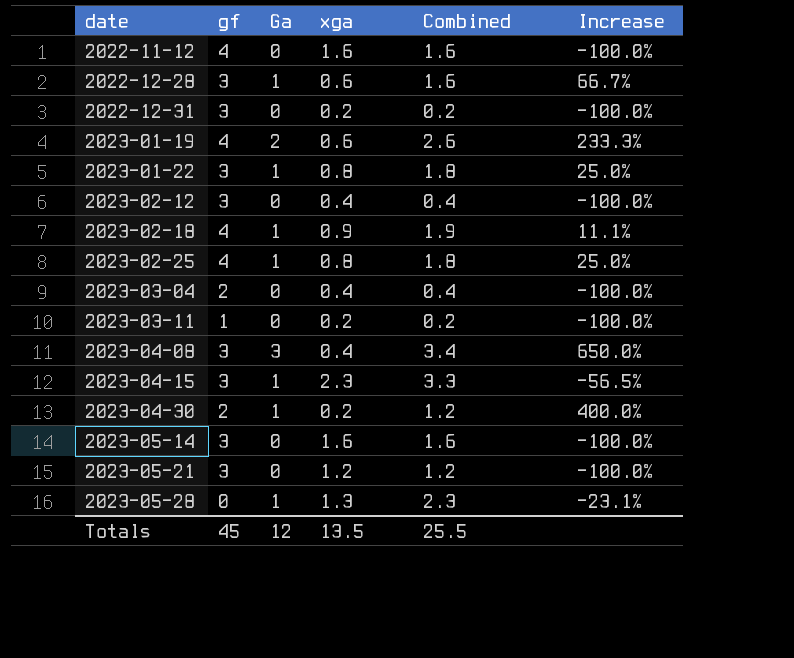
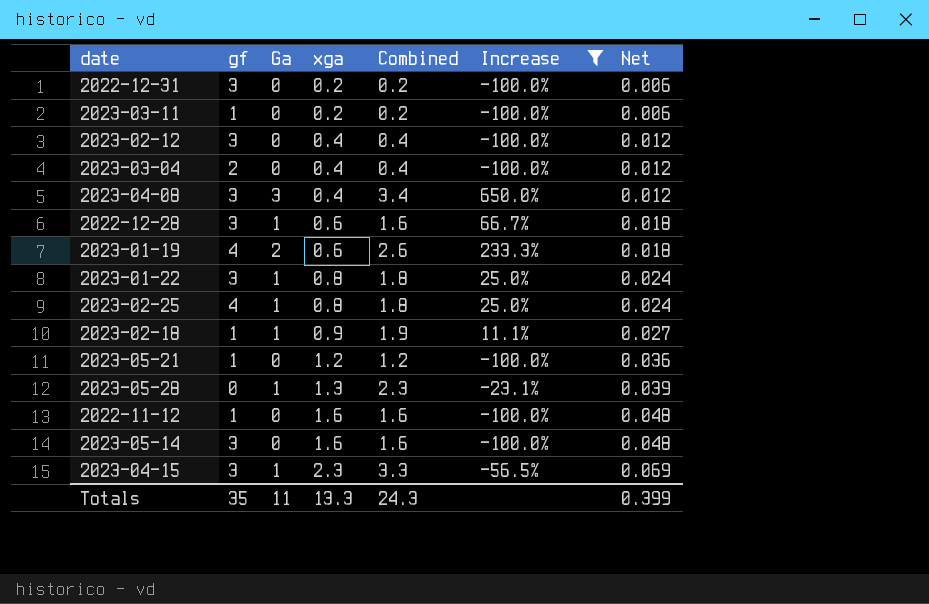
filter: none -> Increase != 400.0%
row order: date ascending -> xga ascending
column Net | formula: none -> [xga] * 0.03
2023-02-18 | gf: 4 -> 1
2023-05-21 | gf: 3 -> 1
2022-11-12 | gf: 4 -> 1
Totals | gf: 45 -> 35
Totals | Ga: 12 -> 11
Totals | xga: 13.5 -> 13.3
Totals | Combined: 25.5 -> 24.3

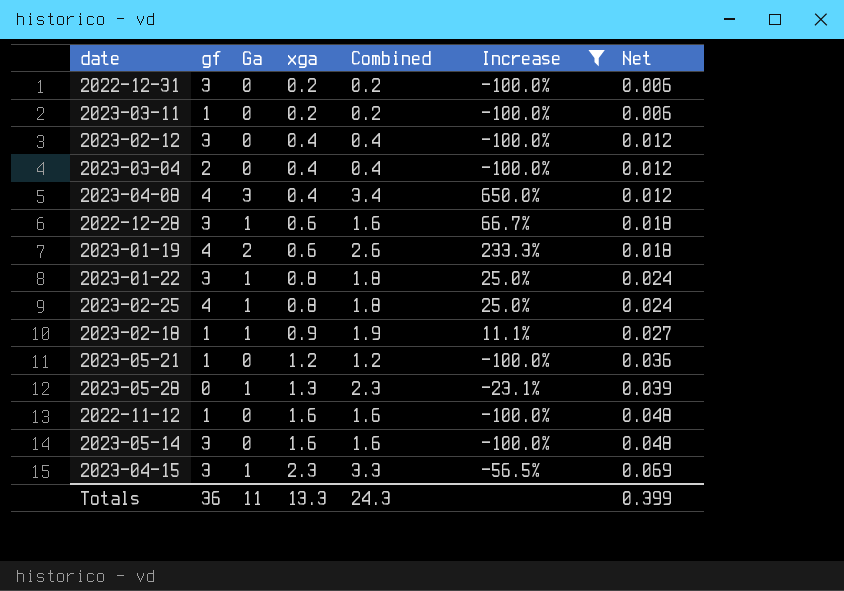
2023-04-08 | gf: 3 -> 4
Totals | gf: 35 -> 36

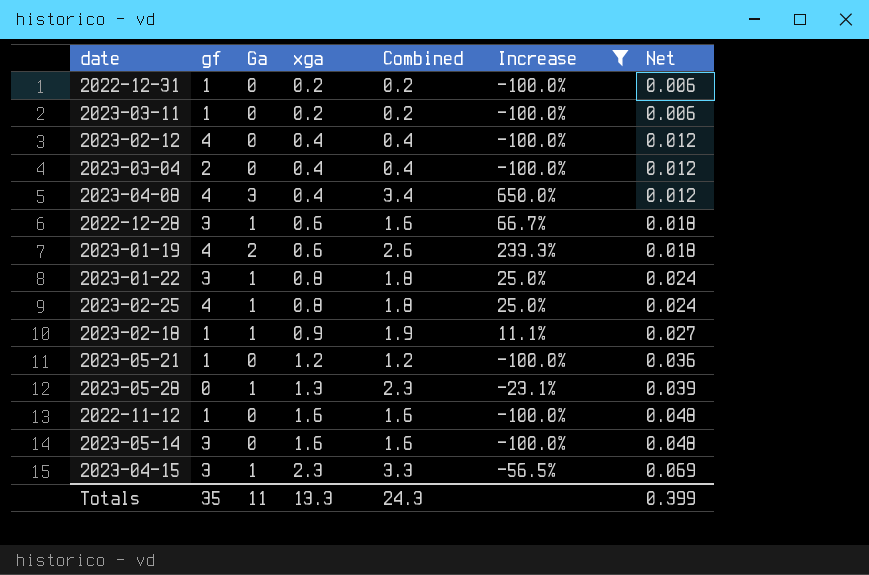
2022-12-31 | gf: 3 -> 1
2023-02-12 | gf: 3 -> 4
Totals | gf: 36 -> 35

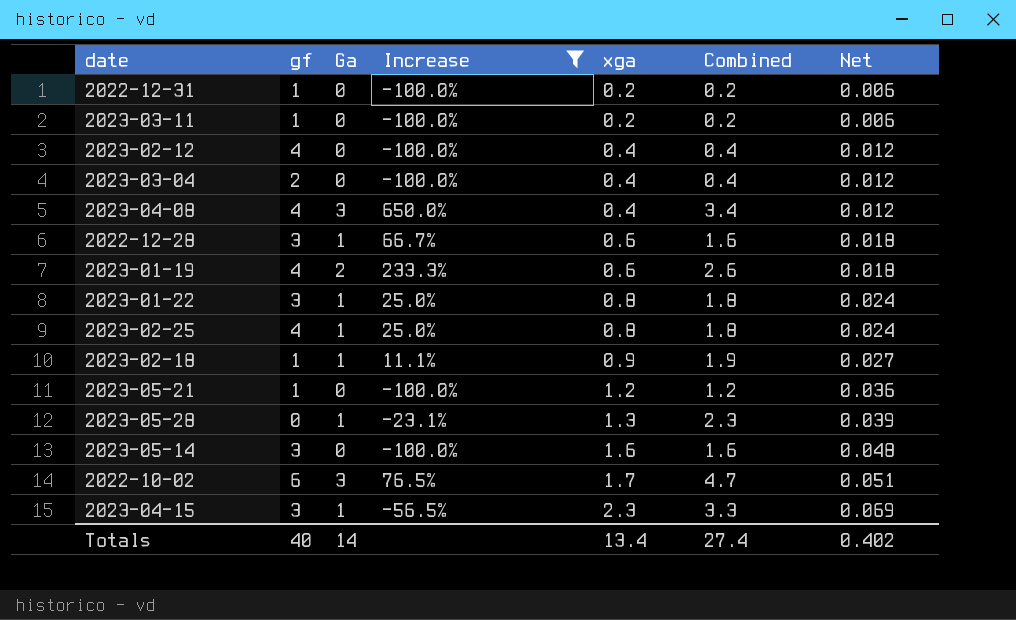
column Increase | position: 6 -> 4
row 2022-11-12: 1 | 0 | 1.6 | 1.6 | -100.0% | 0.048 -> none
row 2022-10-02: none -> 6 | 3 | 76.5% | 1.7 | 4.7 | 0.051
Totals | gf: 35 -> 40
Totals | Ga: 11 -> 14
Totals | xga: 13.3 -> 13.4
Totals | Combined: 24.3 -> 27.4
Totals | Net: 0.399 -> 0.402

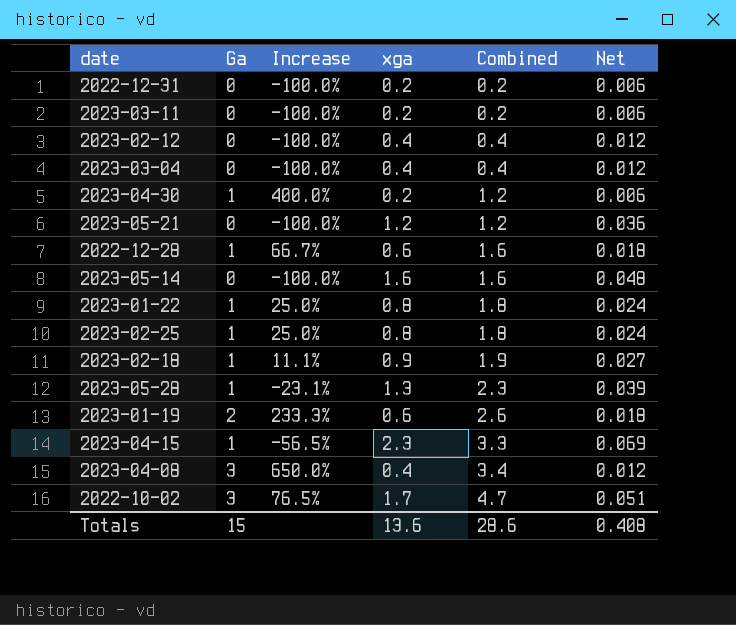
filter: Increase != 400.0% -> none
row order: xga ascending -> Combined ascending
column gf | position: 2 -> none
Totals | Ga: 14 -> 15
Totals | xga: 13.4 -> 13.6
Totals | Combined: 27.4 -> 28.6
Totals | Net: 0.402 -> 0.408

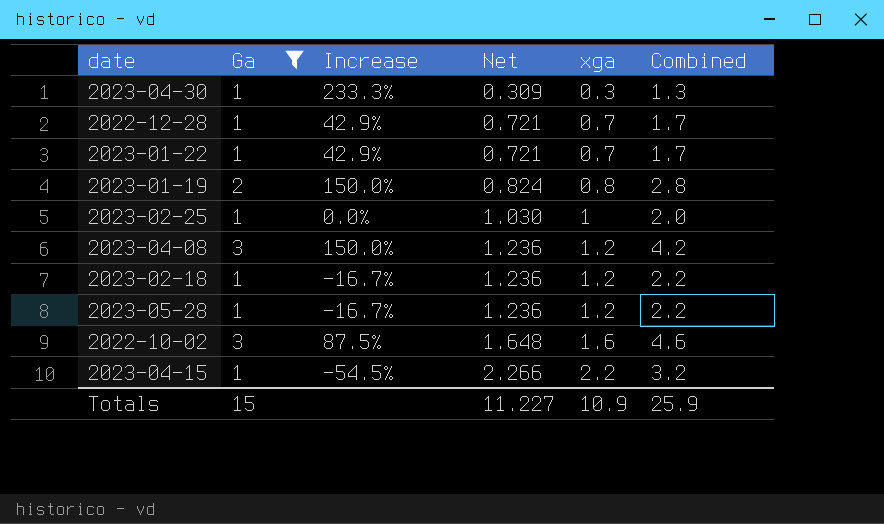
filter: none -> Ga != 0
row order: Combined ascending -> Net ascending
column Net | formula: [xga] * 0.03 -> [xga] * 1.03
column Net | position: 6 -> 4
2023-04-30 | Increase: 400.0% -> 233.3%
2023-04-30 | xga: 0.2 -> 0.3
2023-04-30 | Combined: 1.2 -> 1.3
2022-12-28 | Increase: 66.7% -> 42.9%
2022-12-28 | xga: 0.6 -> 0.7
2022-12-28 | Combined: 1.6 -> 1.7
2023-01-22 | Increase: 25.0% -> 42.9%
2023-01-22 | xga: 0.8 -> 0.7
2023-01-22 | Combined: 1.8 -> 1.7
2023-01-19 | Increase: 233.3% -> 150.0%
2023-01-19 | xga: 0.6 -> 0.8
2023-01-19 | Combined: 2.6 -> 2.8
2023-02-25 | Increase: 25.0% -> 0.0%
2023-02-25 | xga: 0.8 -> 1
2023-02-25 | Combined: 1.8 -> 2.0
2023-04-08 | Increase: 650.0% -> 150.0%
2023-04-08 | xga: 0.4 -> 1.2
2023-04-08 | Combined: 3.4 -> 4.2
2023-02-18 | Increase: 11.1% -> -16.7%
2023-02-18 | xga: 0.9 -> 1.2
2023-02-18 | Combined: 1.9 -> 2.2
2023-05-28 | Increase: -23.1% -> -16.7%
2023-05-28 | xga: 1.3 -> 1.2
2023-05-28 | Combined: 2.3 -> 2.2
2022-10-02 | Increase: 76.5% -> 87.5%
2022-10-02 | xga: 1.7 -> 1.6
2022-10-02 | Combined: 4.7 -> 4.6
2023-04-15 | Increase: -56.5% -> -54.5%
2023-04-15 | xga: 2.3 -> 2.2
2023-04-15 | Combined: 3.3 -> 3.2
Totals | Net: 0.408 -> 11.227
Totals | xga: 13.6 -> 10.9
Totals | Combined: 28.6 -> 25.9

